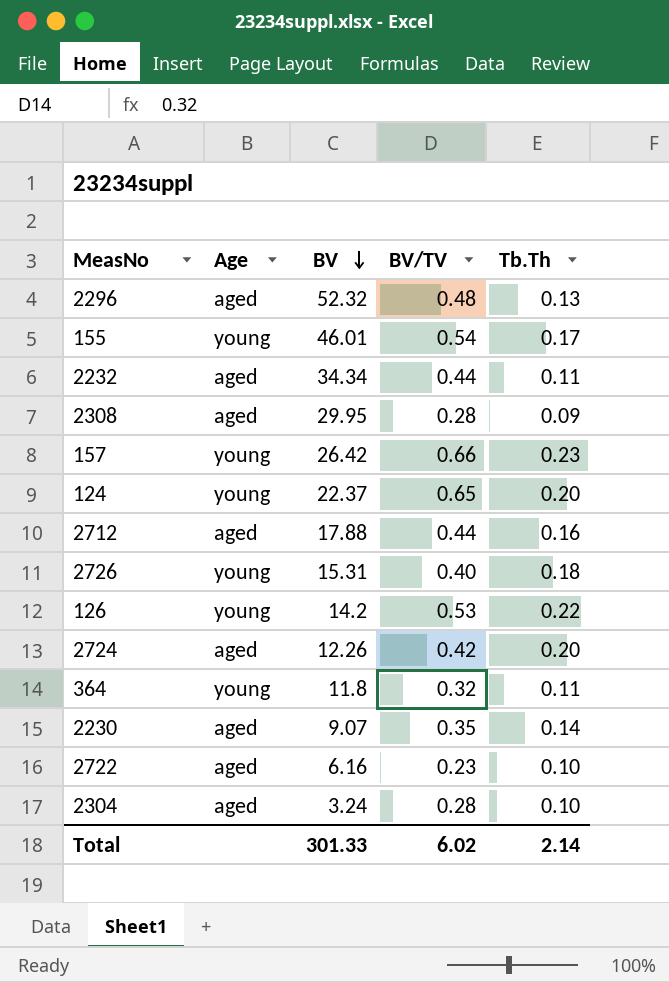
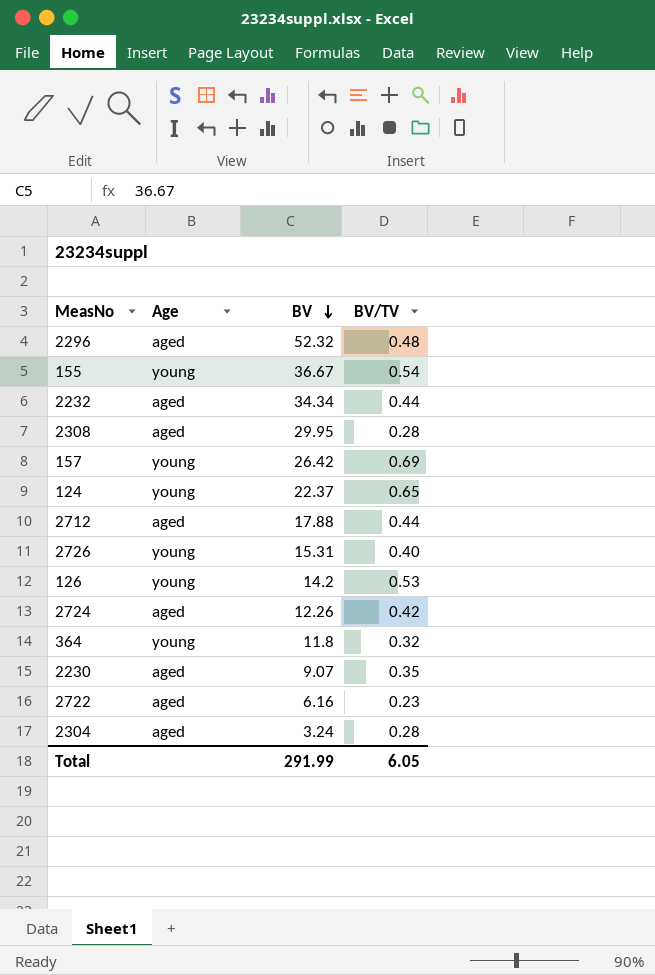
column Tb.Th | position: 5 -> none
155 | BV: 46.01 -> 36.67
157 | BV/TV: 0.66 -> 0.69
Total | BV: 301.33 -> 291.99
Total | BV/TV: 6.02 -> 6.05

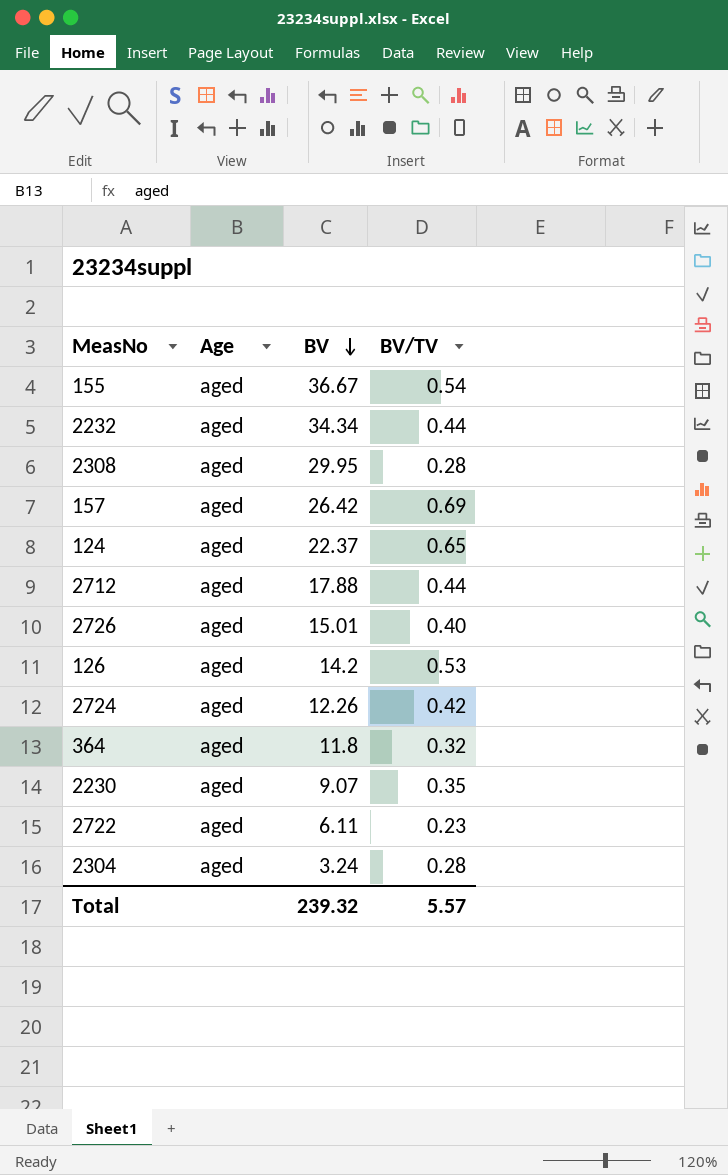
row 2296: aged | 52.32 | 0.48 -> none
155 | Age: young -> aged
157 | Age: young -> aged
124 | Age: young -> aged
2726 | Age: young -> aged
2726 | BV: 15.31 -> 15.01
126 | Age: young -> aged
364 | Age: young -> aged
2722 | BV: 6.16 -> 6.11
Total | BV: 291.99 -> 239.32
Total | BV/TV: 6.05 -> 5.57

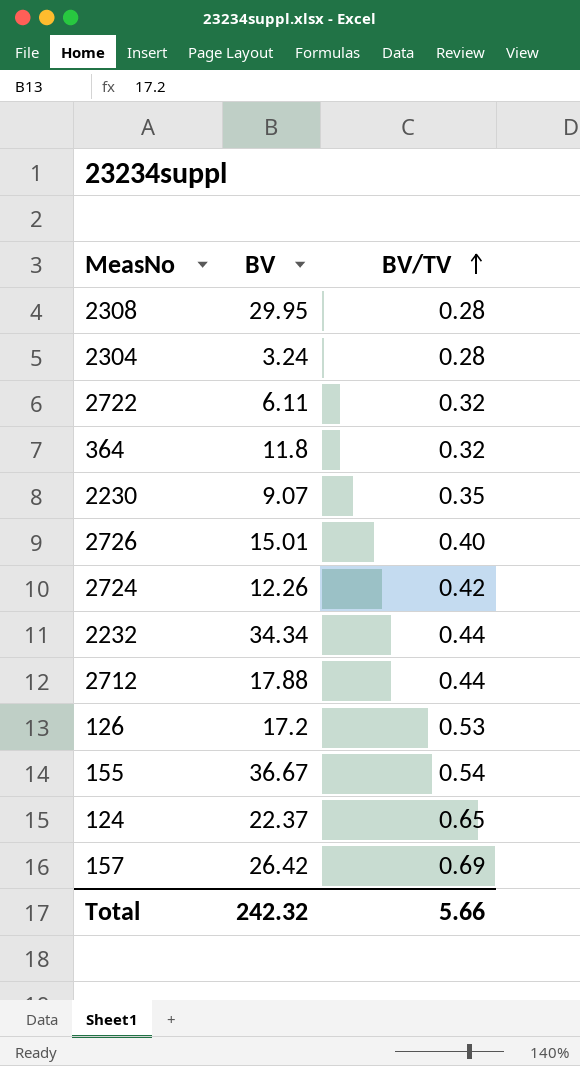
row order: BV descending -> BV/TV ascending
column Age | position: 2 -> none
2722 | BV/TV: 0.23 -> 0.32
126 | BV: 14.2 -> 17.2
Total | BV: 239.32 -> 242.32
Total | BV/TV: 5.57 -> 5.66

